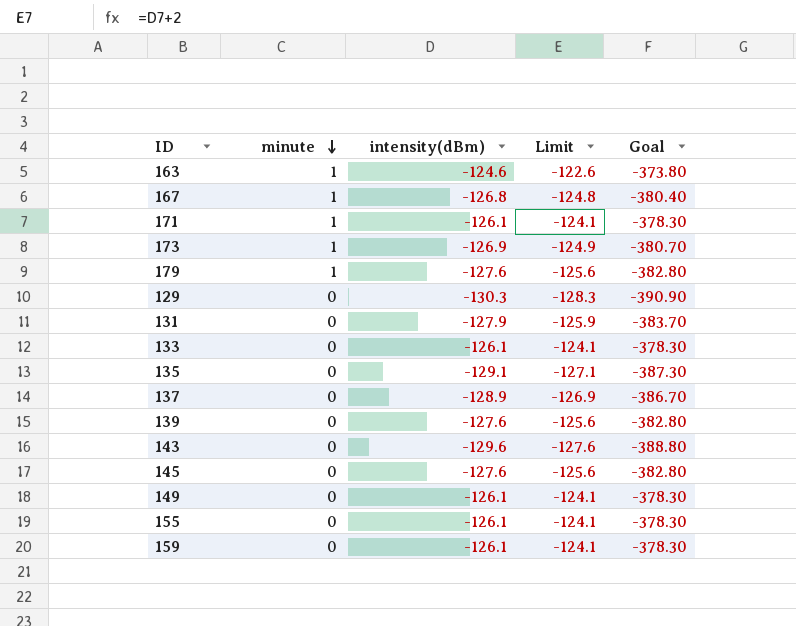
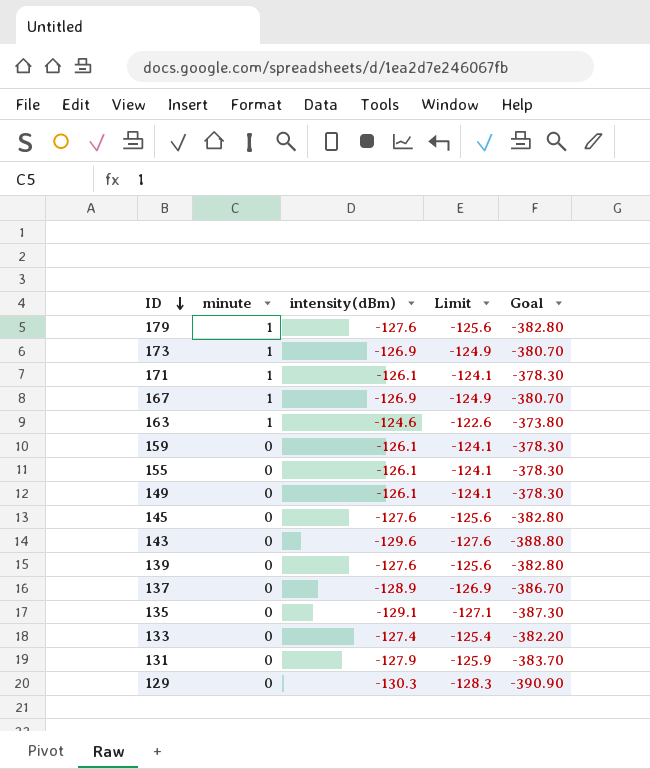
row order: minute descending -> ID descending
167 | intensity(dBm): -126.8 -> -126.9
167 | Limit: -124.8 -> -124.9
167 | Goal: -380.40 -> -380.70
133 | intensity(dBm): -126.1 -> -127.4
133 | Limit: -124.1 -> -125.4
133 | Goal: -378.30 -> -382.20

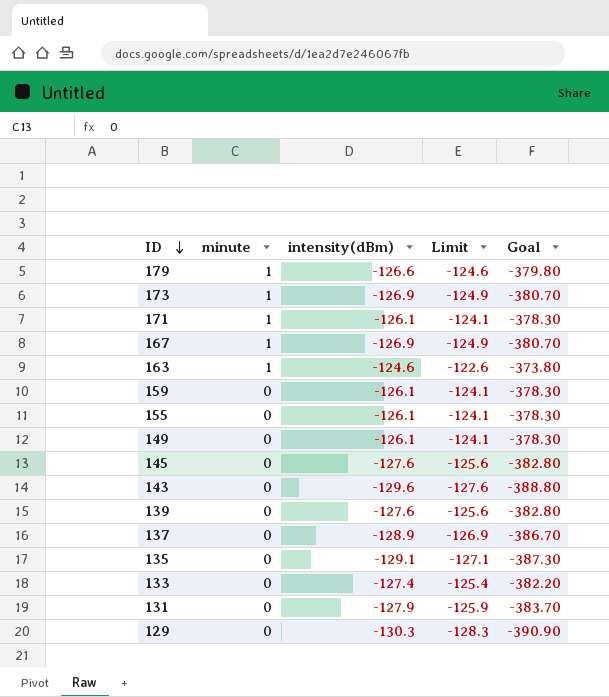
179 | intensity(dBm): -127.6 -> -126.6
179 | Limit: -125.6 -> -124.6
179 | Goal: -382.80 -> -379.80

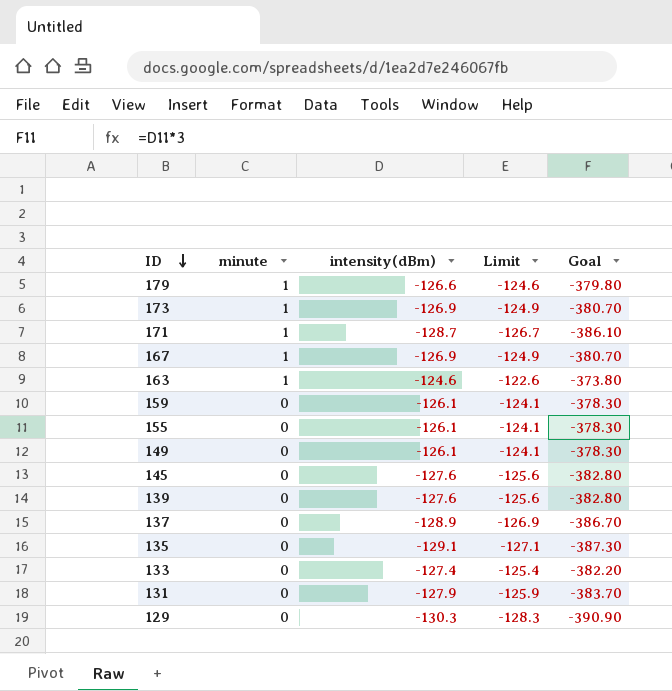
row 143: 0 | -129.6 | -127.6 | -388.80 -> none
171 | intensity(dBm): -126.1 -> -128.7
171 | Limit: -124.1 -> -126.7
171 | Goal: -378.30 -> -386.10

